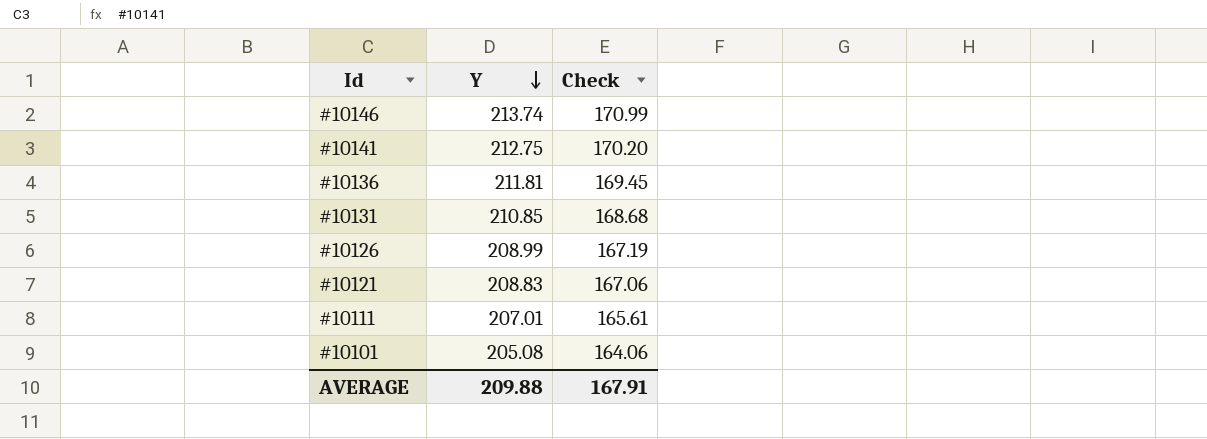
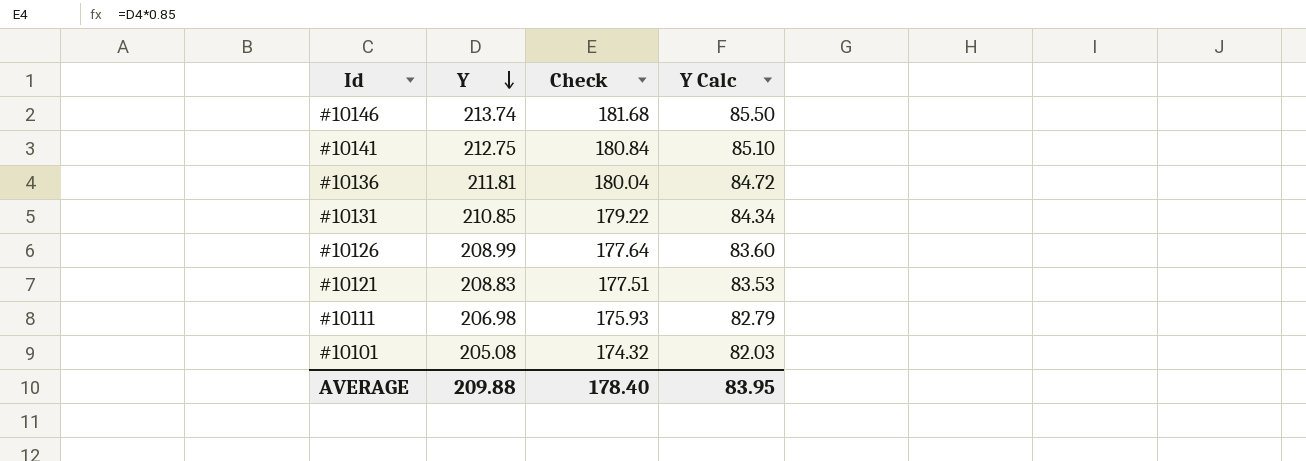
column Check | formula: [Y] * 0.8 -> [Y] * 0.85
column Y Calc | formula: none -> [Y] * 0.4
#10111 | Y: 207.01 -> 206.98
AVERAGE | Check: 167.91 -> 178.40

